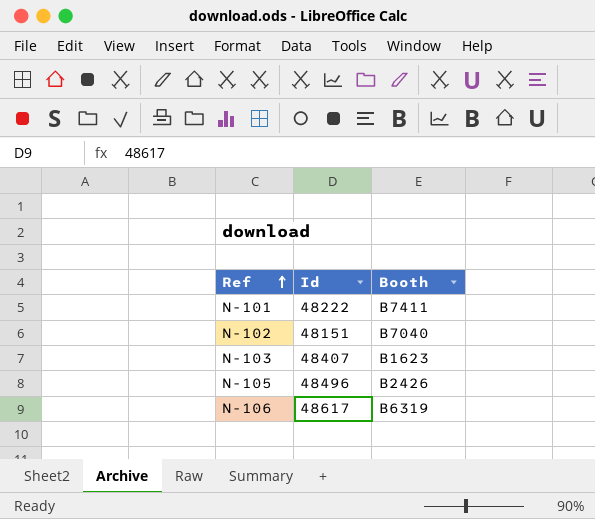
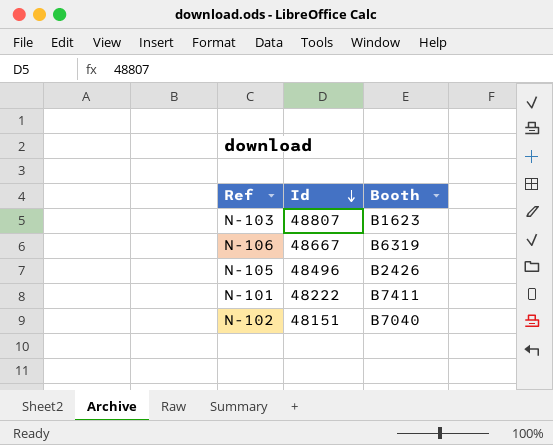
row order: Ref ascending -> Id descending
N-103 | Id: 48407 -> 48807
N-106 | Id: 48617 -> 48667

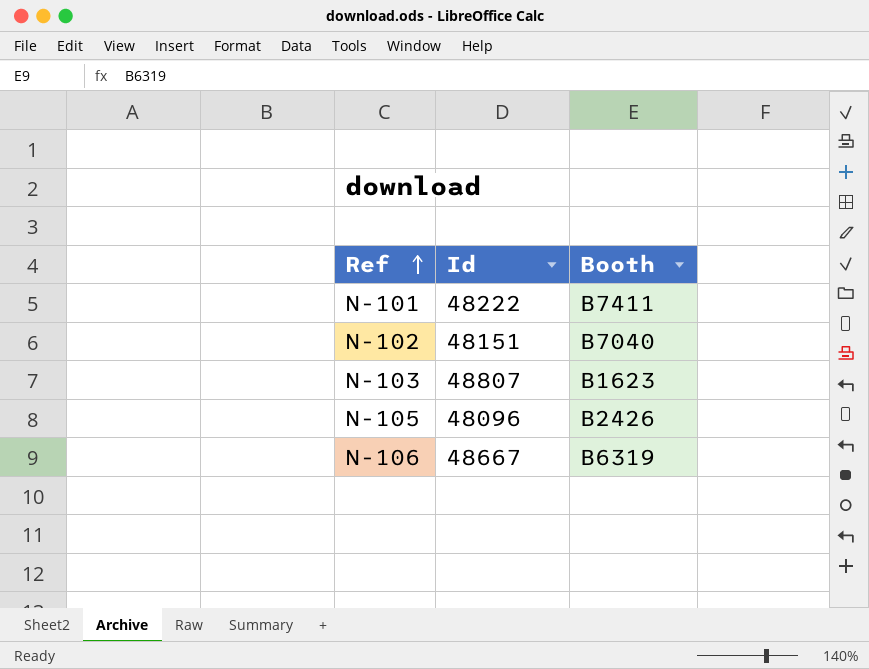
row order: Id descending -> Ref ascending
N-105 | Id: 48496 -> 48096

